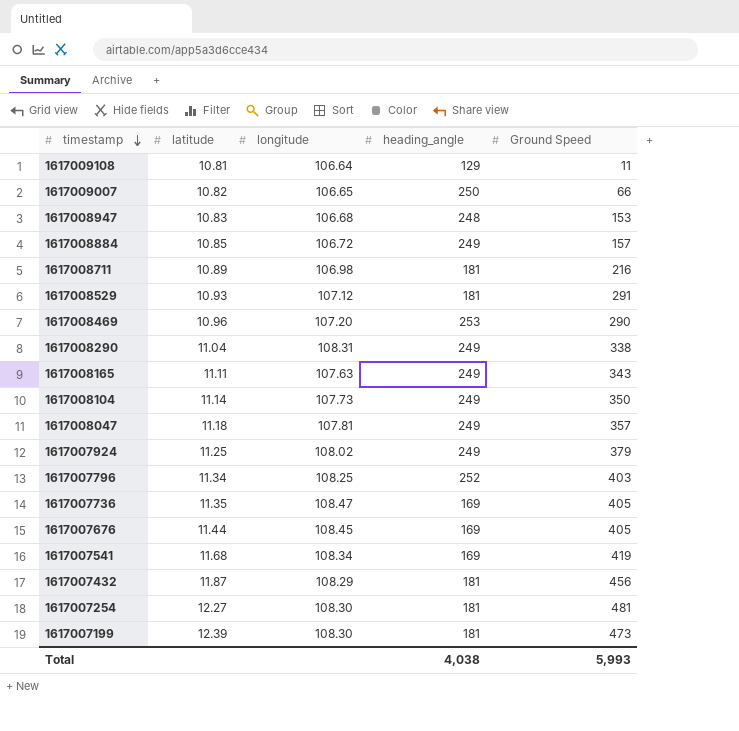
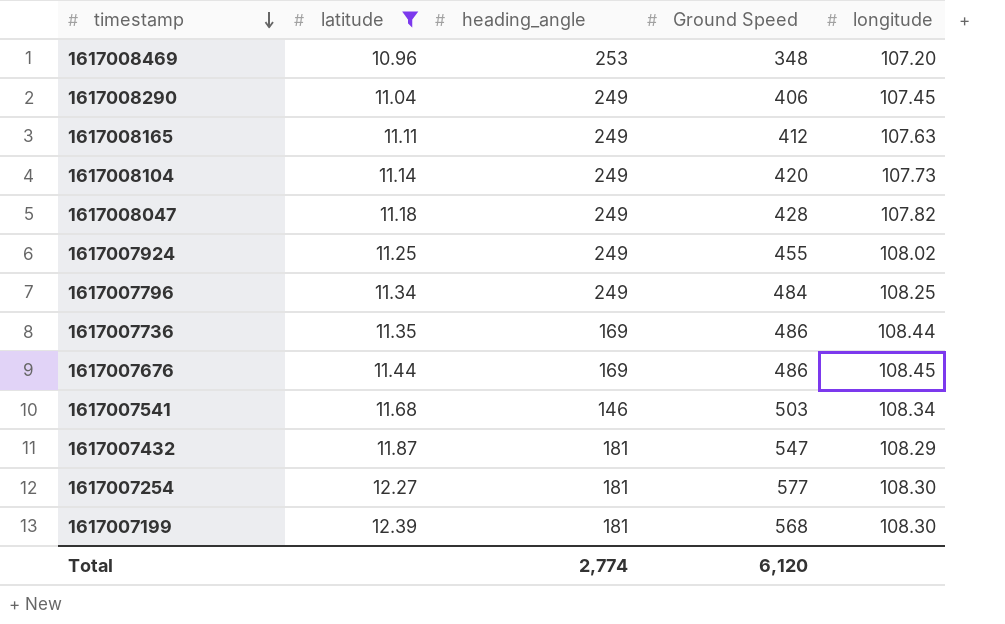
filter: none -> latitude >= 10.96
column longitude | position: 3 -> 5
1617008469 | Ground Speed: 290 -> 348
1617008290 | Ground Speed: 338 -> 406
1617008290 | longitude: 108.31 -> 107.45
1617008165 | Ground Speed: 343 -> 412
1617008104 | Ground Speed: 350 -> 420
1617008047 | Ground Speed: 357 -> 428
1617008047 | longitude: 107.81 -> 107.82
1617007924 | Ground Speed: 379 -> 455
1617007796 | heading_angle: 252 -> 249
1617007796 | Ground Speed: 403 -> 484
1617007736 | Ground Speed: 405 -> 486
1617007736 | longitude: 108.47 -> 108.44
1617007676 | Ground Speed: 405 -> 486
1617007541 | heading_angle: 169 -> 146
1617007541 | Ground Speed: 419 -> 503
1617007432 | Ground Speed: 456 -> 547
1617007254 | Ground Speed: 481 -> 577
1617007199 | Ground Speed: 473 -> 568
Total | heading_angle: 4,038 -> 2,774
Total | Ground Speed: 5,993 -> 6,120

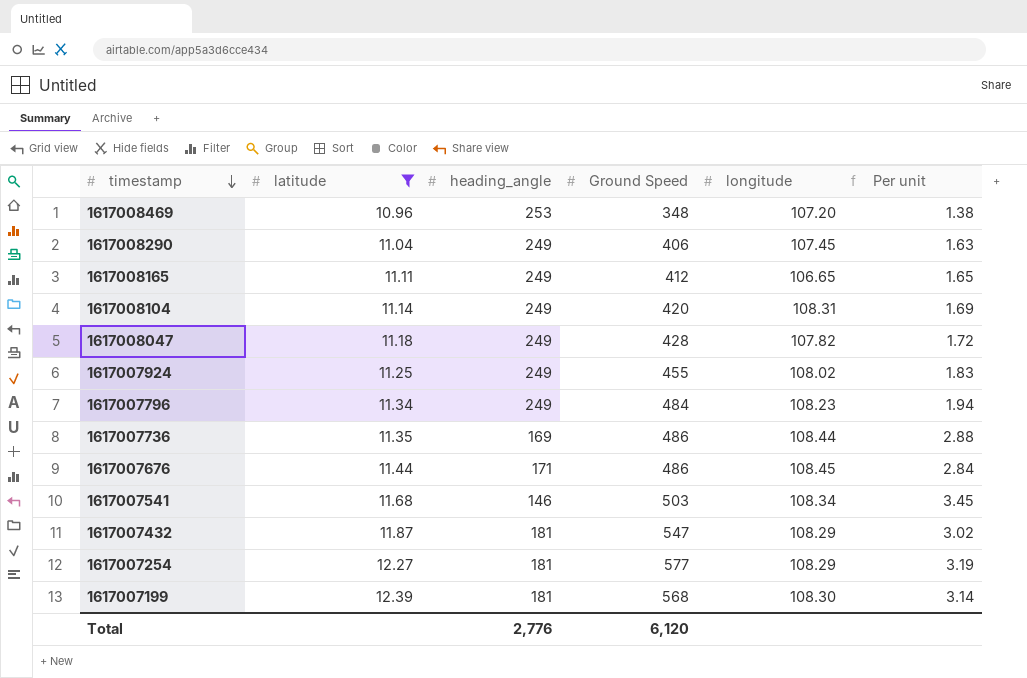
column Per unit | formula: none -> [Ground Speed] / [heading_angle]
1617008165 | longitude: 107.63 -> 106.65
1617008104 | longitude: 107.73 -> 108.31
1617007796 | longitude: 108.25 -> 108.23
1617007676 | heading_angle: 169 -> 171
1617007254 | longitude: 108.30 -> 108.29
Total | heading_angle: 2,774 -> 2,776

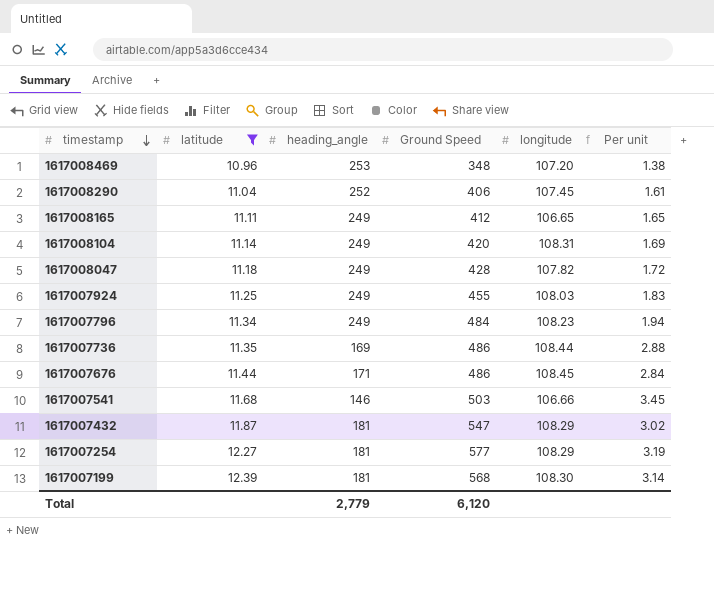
1617008290 | heading_angle: 249 -> 252
1617008290 | Per unit: 1.63 -> 1.61
1617007924 | longitude: 108.02 -> 108.03
1617007541 | longitude: 108.34 -> 106.66
Total | heading_angle: 2,776 -> 2,779

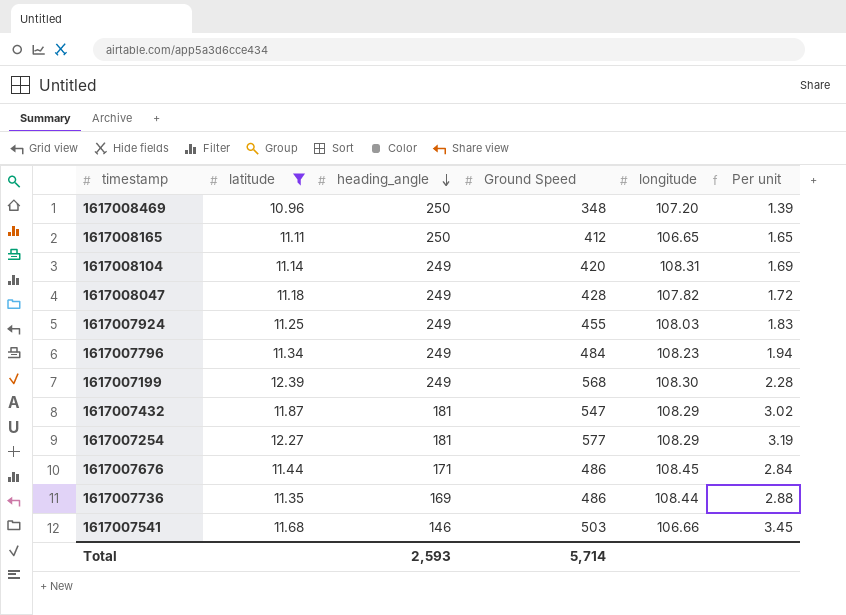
row order: timestamp descending -> heading_angle descending
row 1617008290: 11.04 | 252 | 406 | 107.45 | 1.61 -> none
1617008469 | heading_angle: 253 -> 250
1617008469 | Per unit: 1.38 -> 1.39
1617008165 | heading_angle: 249 -> 250
1617007199 | heading_angle: 181 -> 249
1617007199 | Per unit: 3.14 -> 2.28
Total | heading_angle: 2,779 -> 2,593
Total | Ground Speed: 6,120 -> 5,714

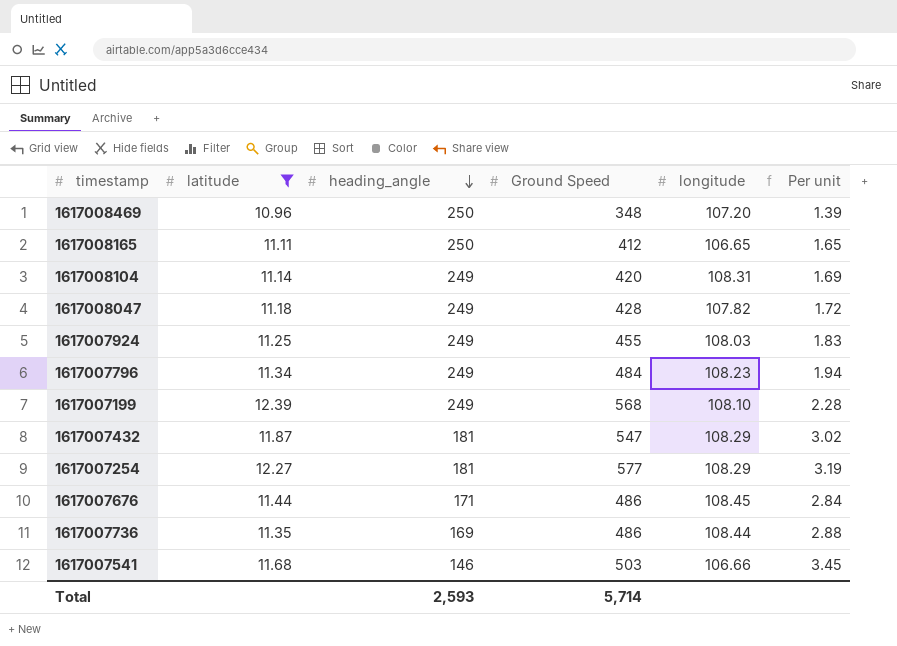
1617007199 | longitude: 108.30 -> 108.10

